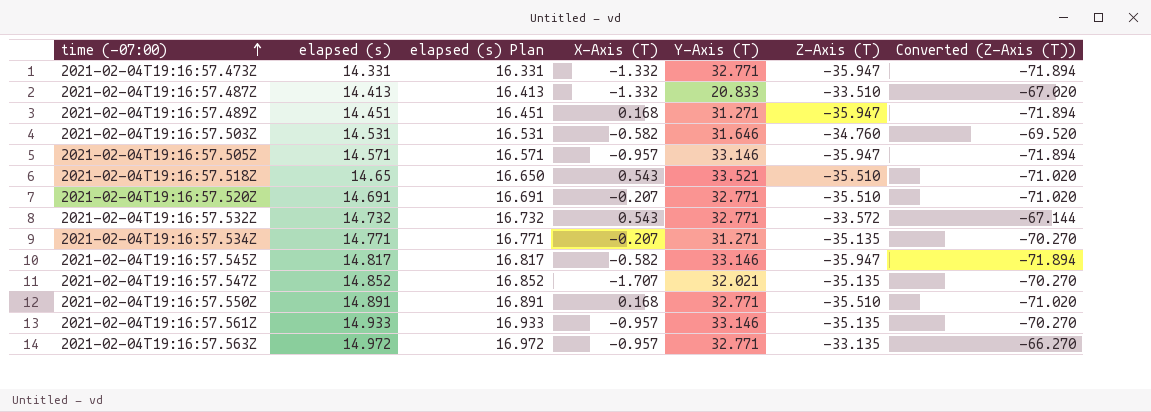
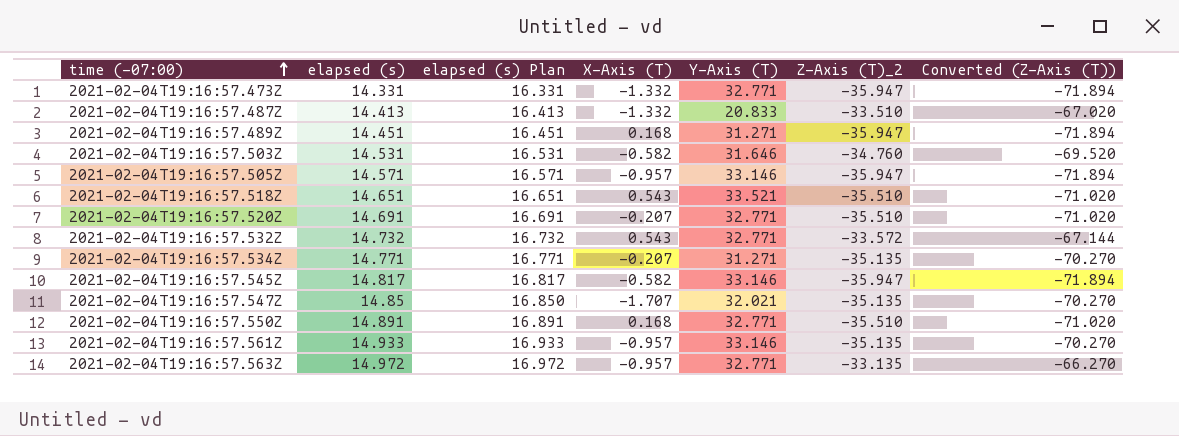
column name: Z-Axis (T) -> Z-Axis (T)_2
2021-02-04T19:16:57.518Z | elapsed (s): 14.65 -> 14.651
2021-02-04T19:16:57.518Z | elapsed (s) Plan: 16.650 -> 16.651
2021-02-04T19:16:57.547Z | elapsed (s): 14.852 -> 14.85
2021-02-04T19:16:57.547Z | elapsed (s) Plan: 16.852 -> 16.850

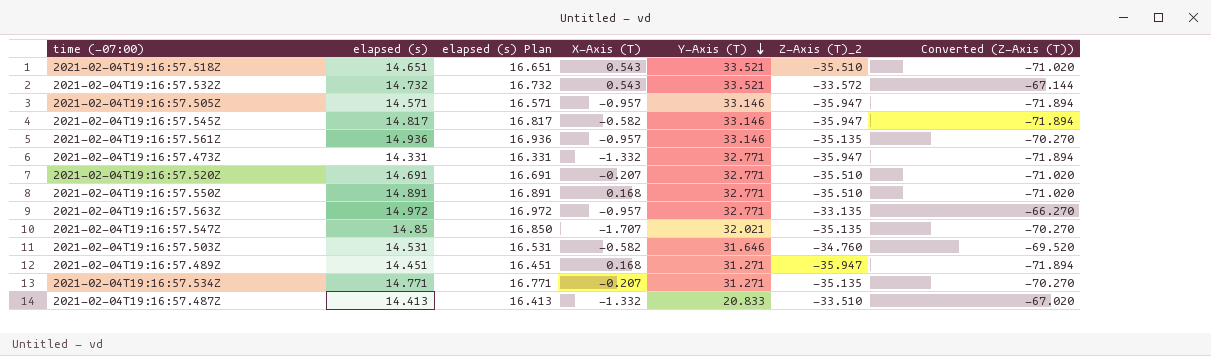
row order: time (-07:00) ascending -> Y-Axis (T) descending
2021-02-04T19:16:57.532Z | Y-Axis (T): 32.771 -> 33.521
2021-02-04T19:16:57.561Z | elapsed (s): 14.933 -> 14.936
2021-02-04T19:16:57.561Z | elapsed (s) Plan: 16.933 -> 16.936

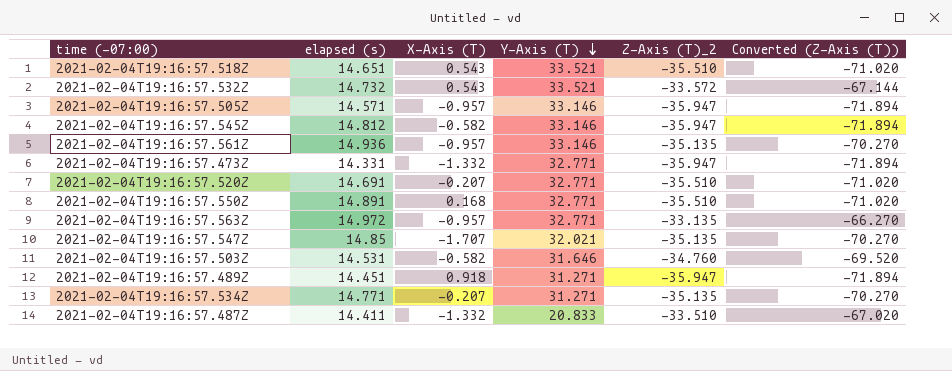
column elapsed (s) Plan | formula: [elapsed (s)] + 2 -> none
2021-02-04T19:16:57.545Z | elapsed (s): 14.817 -> 14.812
2021-02-04T19:16:57.489Z | X-Axis (T): 0.168 -> 0.918
2021-02-04T19:16:57.487Z | elapsed (s): 14.413 -> 14.411

